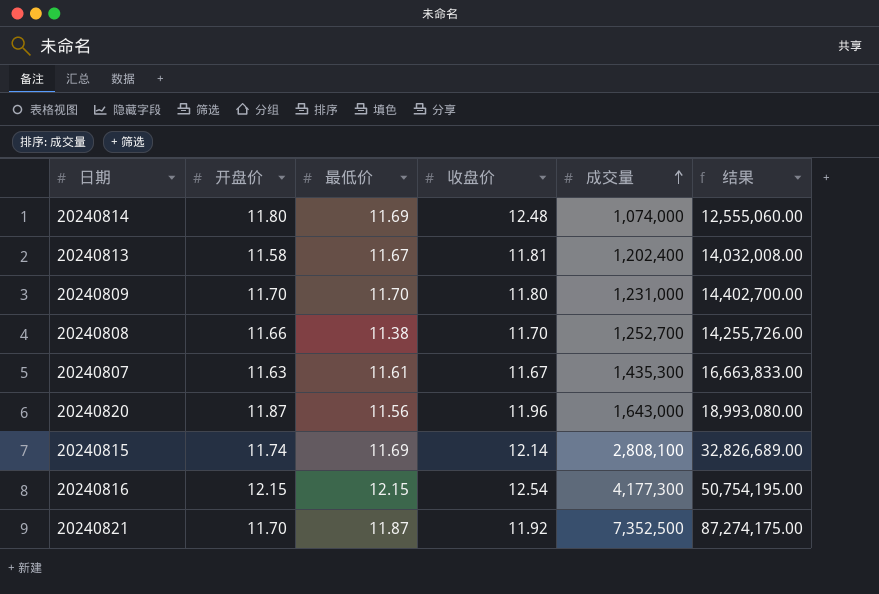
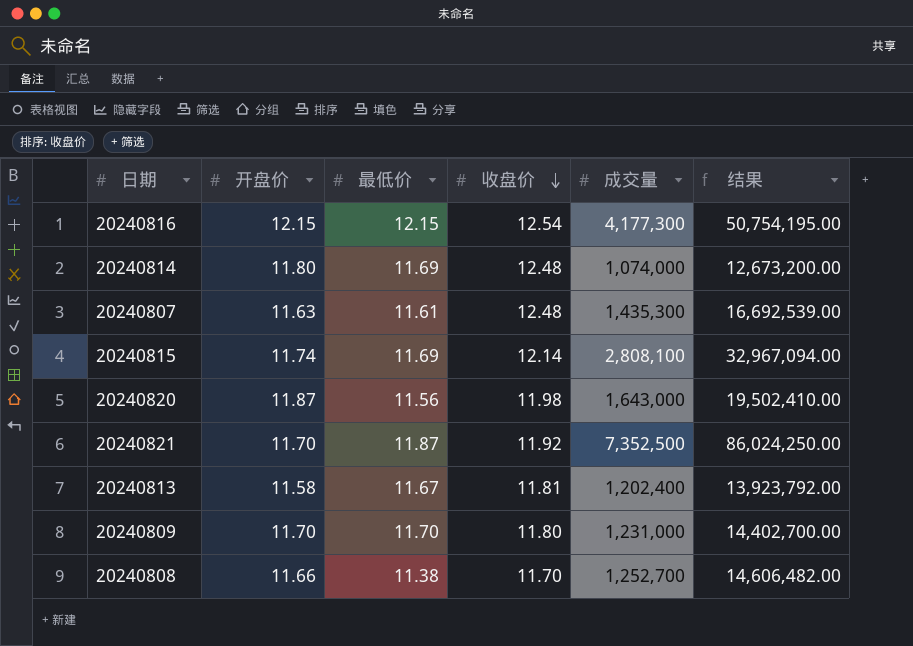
row order: 成交量 ascending -> 收盘价 descending
column 结果 | formula: [最低价] * [成交量] -> [开盘价] * [成交量]
20240807 | 收盘价: 11.67 -> 12.48
20240820 | 收盘价: 11.96 -> 11.98

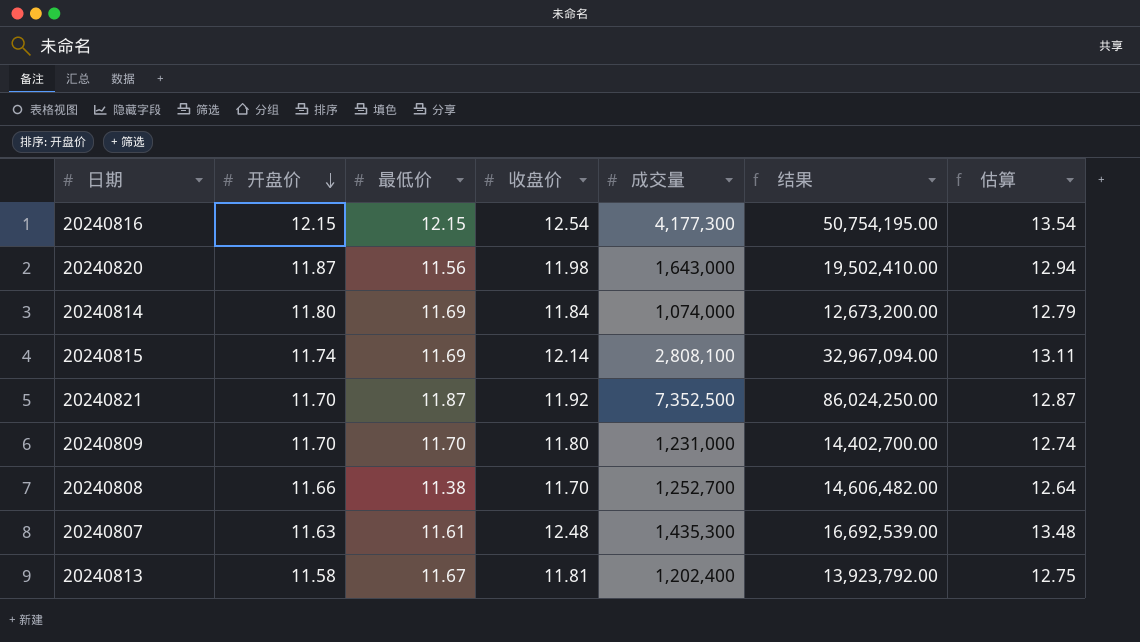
row order: 收盘价 descending -> 开盘价 descending
column 估算 | formula: none -> [收盘价] * 1.08
20240814 | 收盘价: 12.48 -> 11.84

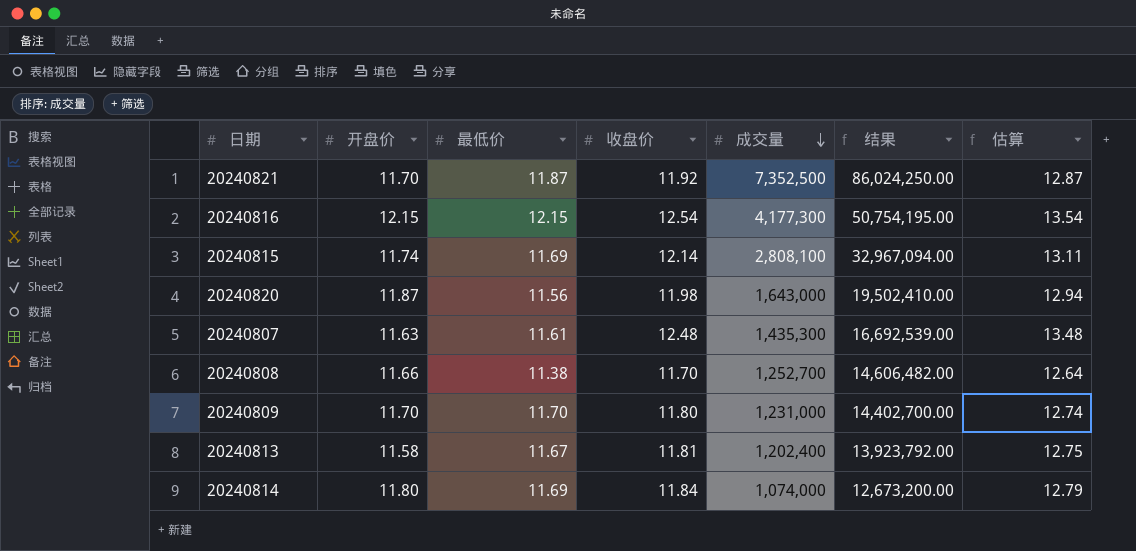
row order: 开盘价 descending -> 成交量 descending

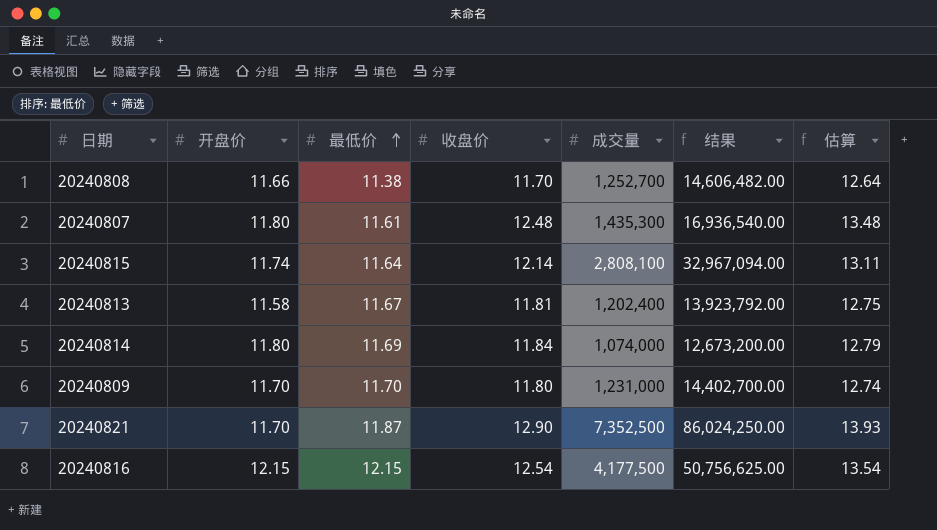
row order: 成交量 descending -> 最低价 ascending
row 20240820: 11.87 | 11.56 | 11.98 | 1,643,000 | 19,502,410.00 | 12.94 -> none
20240807 | 开盘价: 11.63 -> 11.80
20240807 | 结果: 16,692,539.00 -> 16,936,540.00
20240815 | 最低价: 11.69 -> 11.64
20240821 | 收盘价: 11.92 -> 12.90
20240821 | 估算: 12.87 -> 13.93
20240816 | 成交量: 4,177,300 -> 4,177,500
20240816 | 结果: 50,754,195.00 -> 50,756,625.00

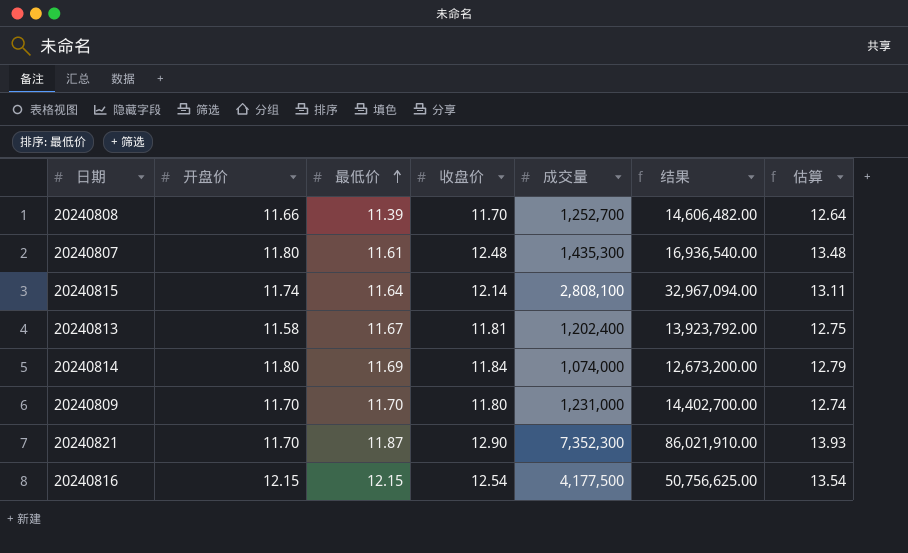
20240808 | 最低价: 11.38 -> 11.39
20240821 | 成交量: 7,352,500 -> 7,352,300
20240821 | 结果: 86,024,250.00 -> 86,021,910.00

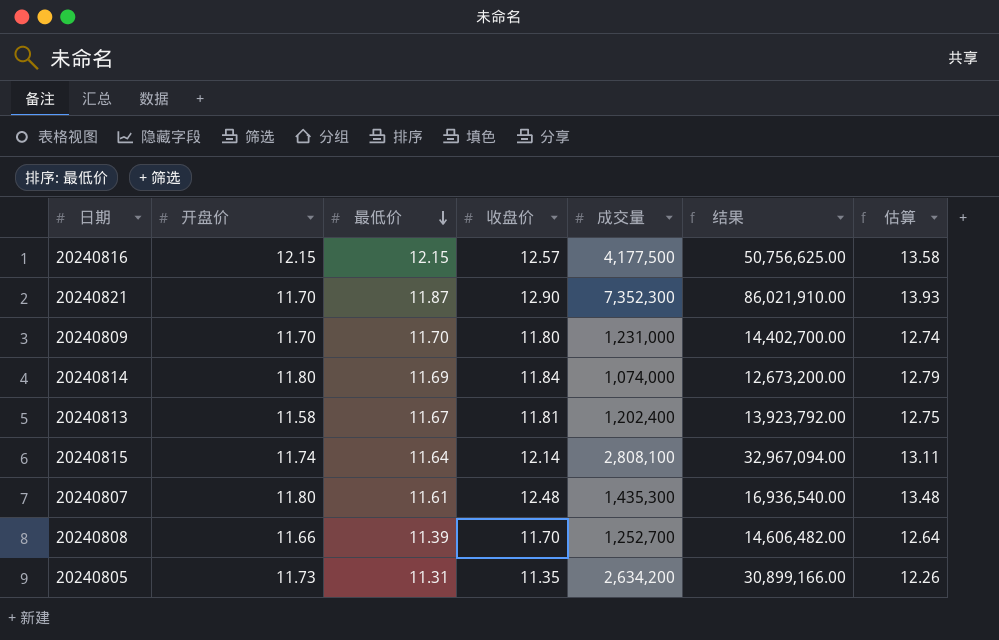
row order: 最低价 ascending -> 最低价 descending
20240816 | 收盘价: 12.54 -> 12.57
20240816 | 估算: 13.54 -> 13.58
row 20240805: none -> 11.73 | 11.31 | 11.35 | 2,634,200 | 30,899,166.00 | 12.26

